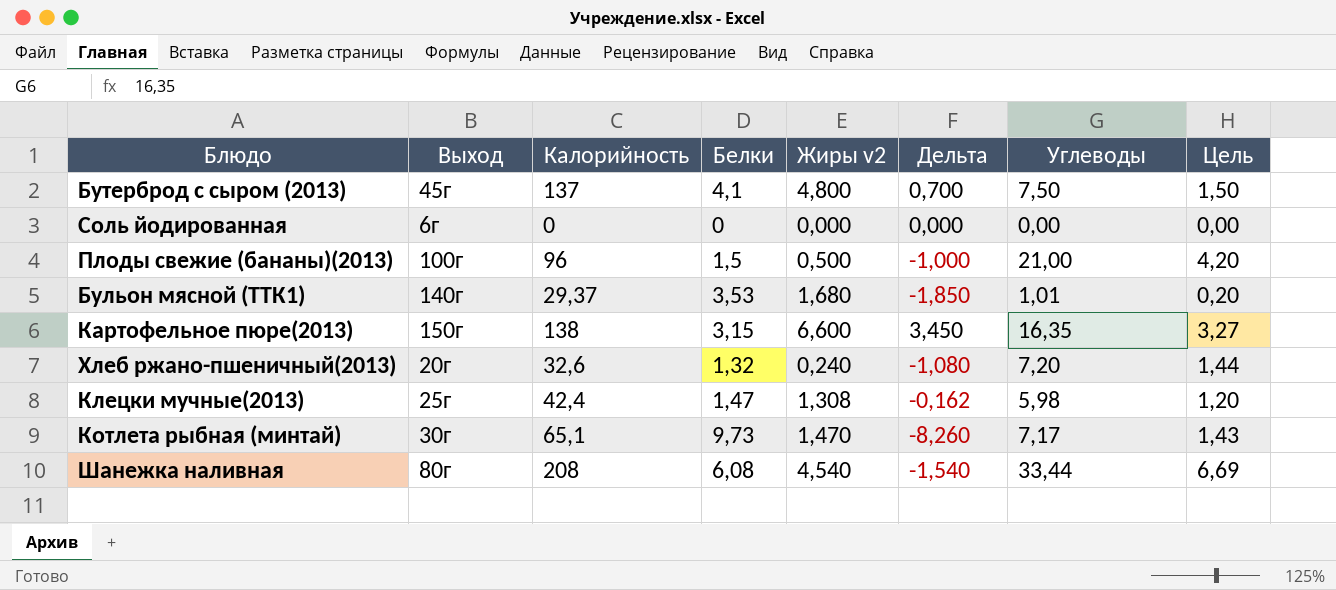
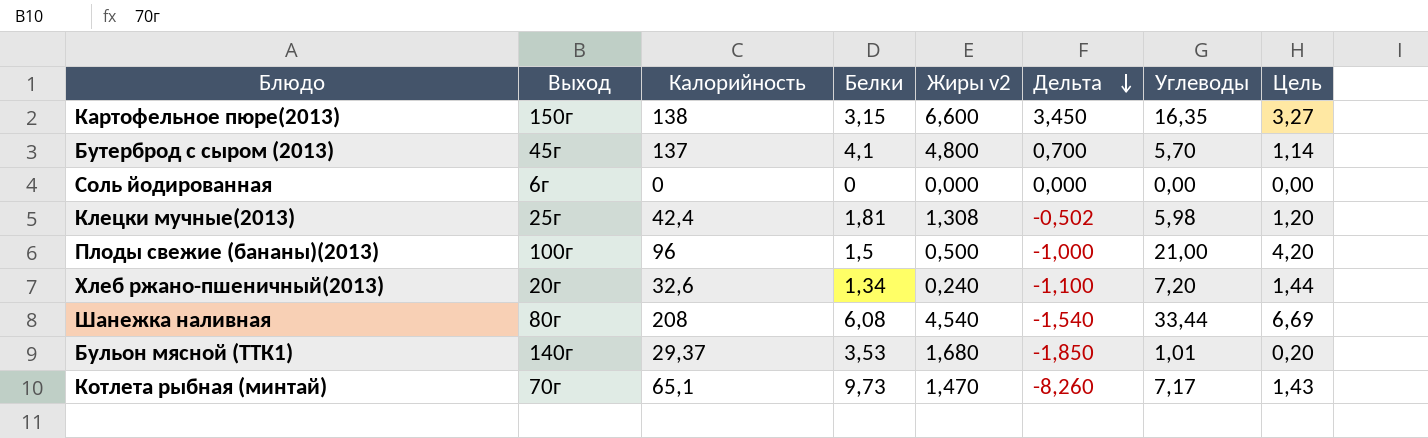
row order: none -> Дельта descending
Бутерброд с сыром (2013) | Углеводы: 7,50 -> 5,70
Бутерброд с сыром (2013) | Цель: 1,50 -> 1,14
Клецки мучные(2013) | Белки: 1,47 -> 1,81
Клецки мучные(2013) | Дельта: -0,162 -> -0,502
Хлеб ржано-пшеничный(2013) | Белки: 1,32 -> 1,34
Хлеб ржано-пшеничный(2013) | Дельта: -1,080 -> -1,100
Котлета рыбная (минтай) | Выход: 30г -> 70г

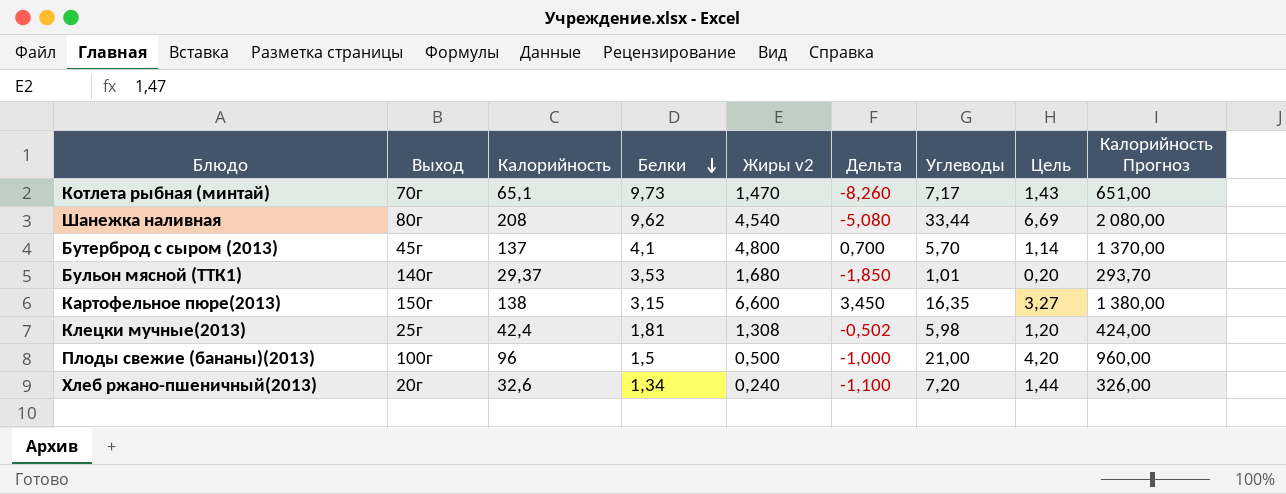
row order: Дельта descending -> Белки descending
column Калорийность Прогноз | formula: none -> [Калорийность] * 10
row Соль йодированная: 6г | 0 | 0 | 0,000 | 0,000 | 0,00 | 0,00 -> none
Шанежка наливная | Белки: 6,08 -> 9,62
Шанежка наливная | Дельта: -1,540 -> -5,080

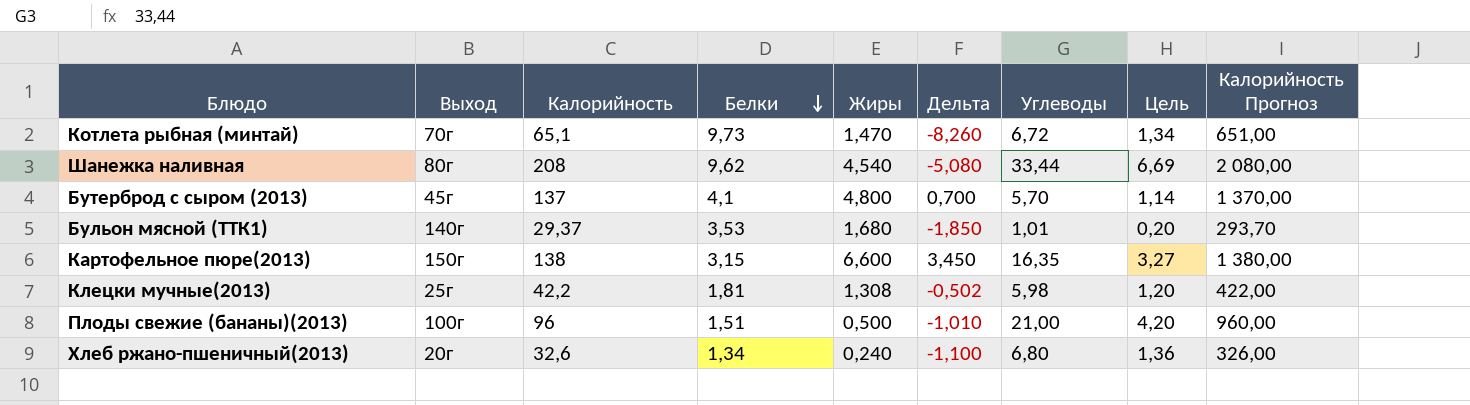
column name: Жиры v2 -> Жиры
Котлета рыбная (минтай) | Углеводы: 7,17 -> 6,72
Котлета рыбная (минтай) | Цель: 1,43 -> 1,34
Клецки мучные(2013) | Калорийность: 42,4 -> 42,2
Клецки мучные(2013) | Калорийность Прогноз: 424,00 -> 422,00
Плоды свежие (бананы)(2013) | Белки: 1,5 -> 1,51
Плоды свежие (бананы)(2013) | Дельта: -1,000 -> -1,010
Хлеб ржано-пшеничный(2013) | Углеводы: 7,20 -> 6,80
Хлеб ржано-пшеничный(2013) | Цель: 1,44 -> 1,36

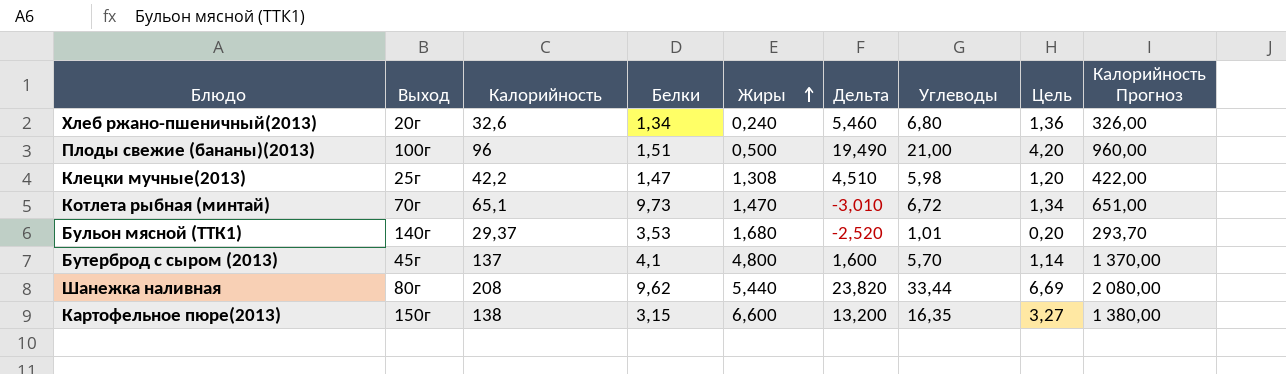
row order: Белки descending -> Жиры ascending
column Дельта | formula: [Жиры] - [Белки] -> [Углеводы] - [Белки]
Клецки мучные(2013) | Белки: 1,81 -> 1,47
Шанежка наливная | Жиры: 4,540 -> 5,440

